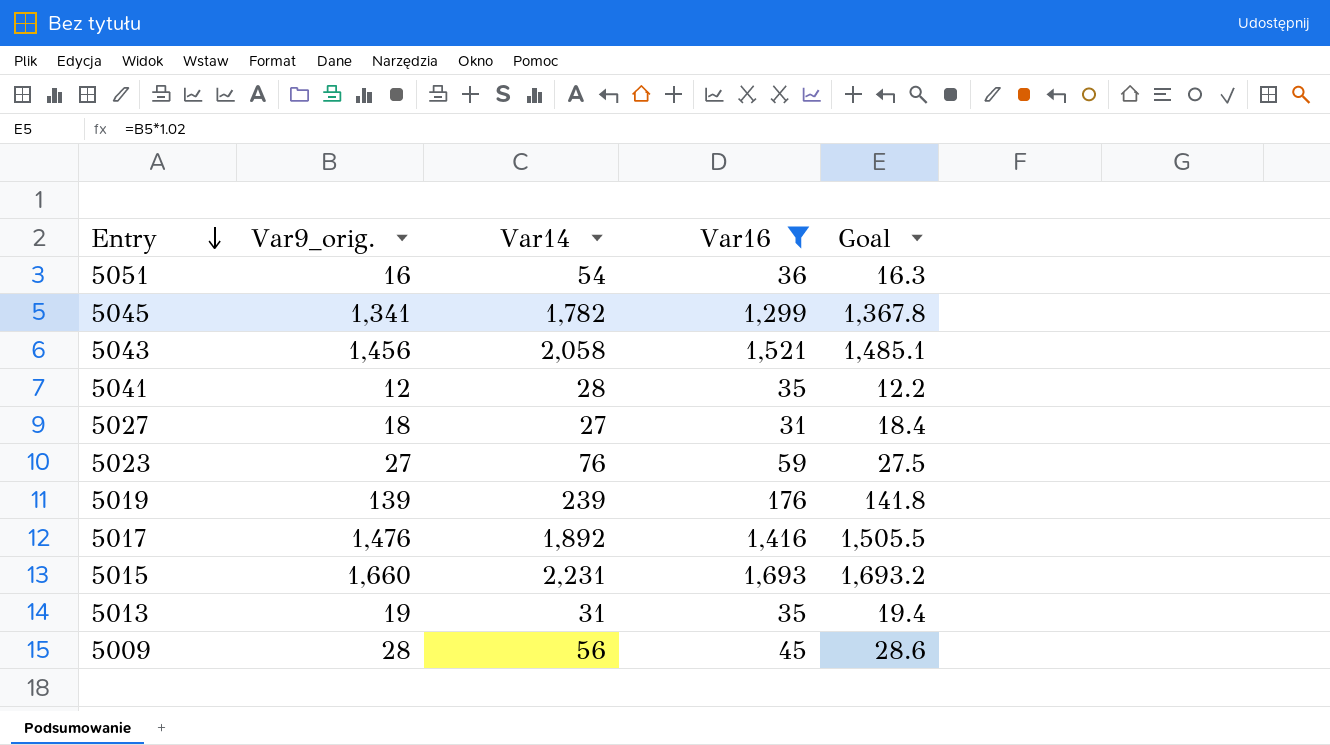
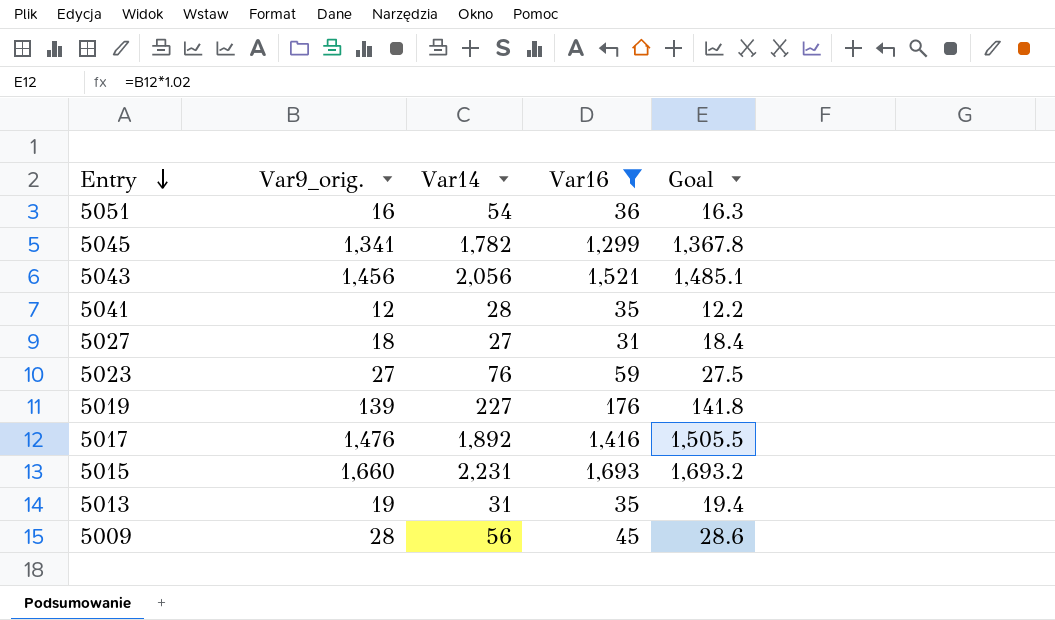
5043 | Var14: 2,058 -> 2,056
5019 | Var14: 239 -> 227

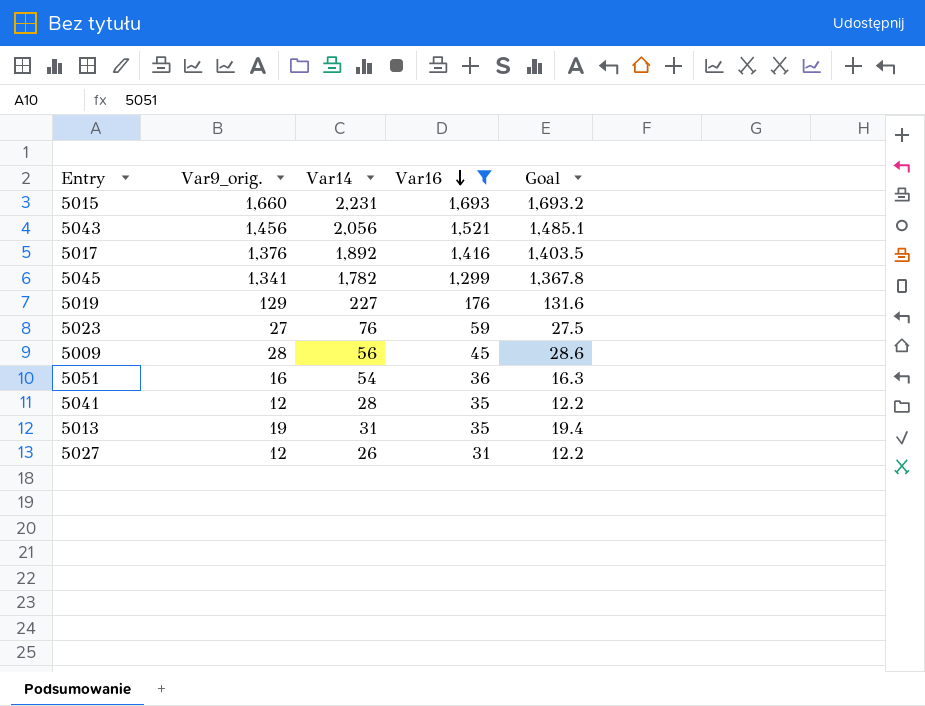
row order: Entry descending -> Var16 descending
5017 | Var9_orig.: 1,476 -> 1,376
5017 | Goal: 1,505.5 -> 1,403.5
5019 | Var9_orig.: 139 -> 129
5019 | Goal: 141.8 -> 131.6
5027 | Var9_orig.: 18 -> 12
5027 | Var14: 27 -> 26
5027 | Goal: 18.4 -> 12.2

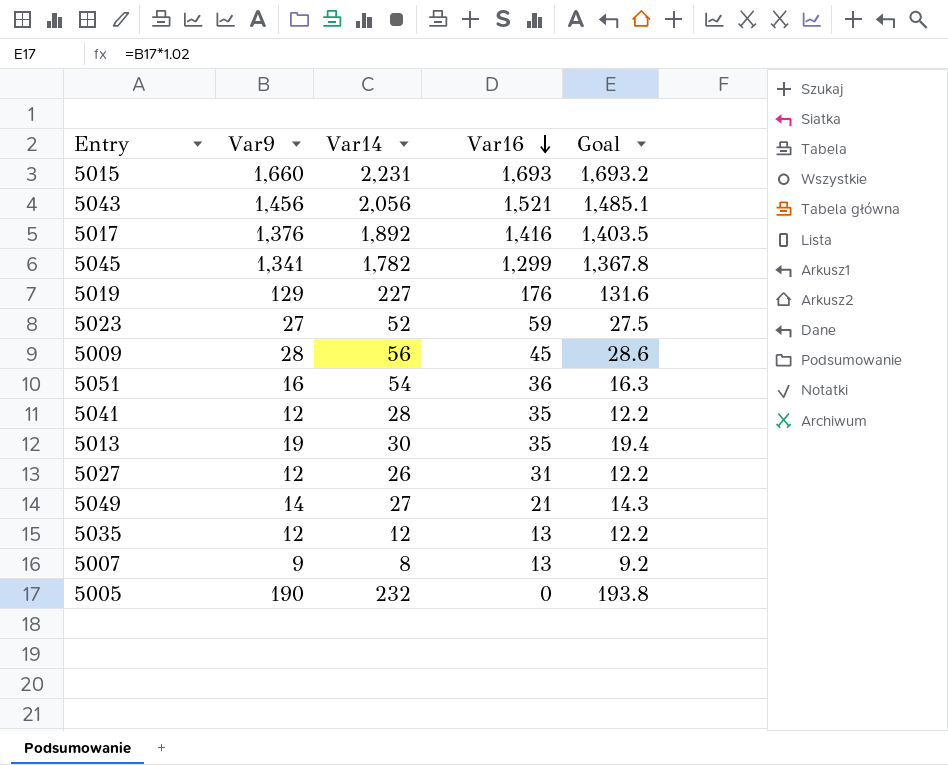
filter: Var16 >= 31 -> none
column name: Var9_orig. -> Var9
5023 | Var14: 76 -> 52
5013 | Var14: 31 -> 30

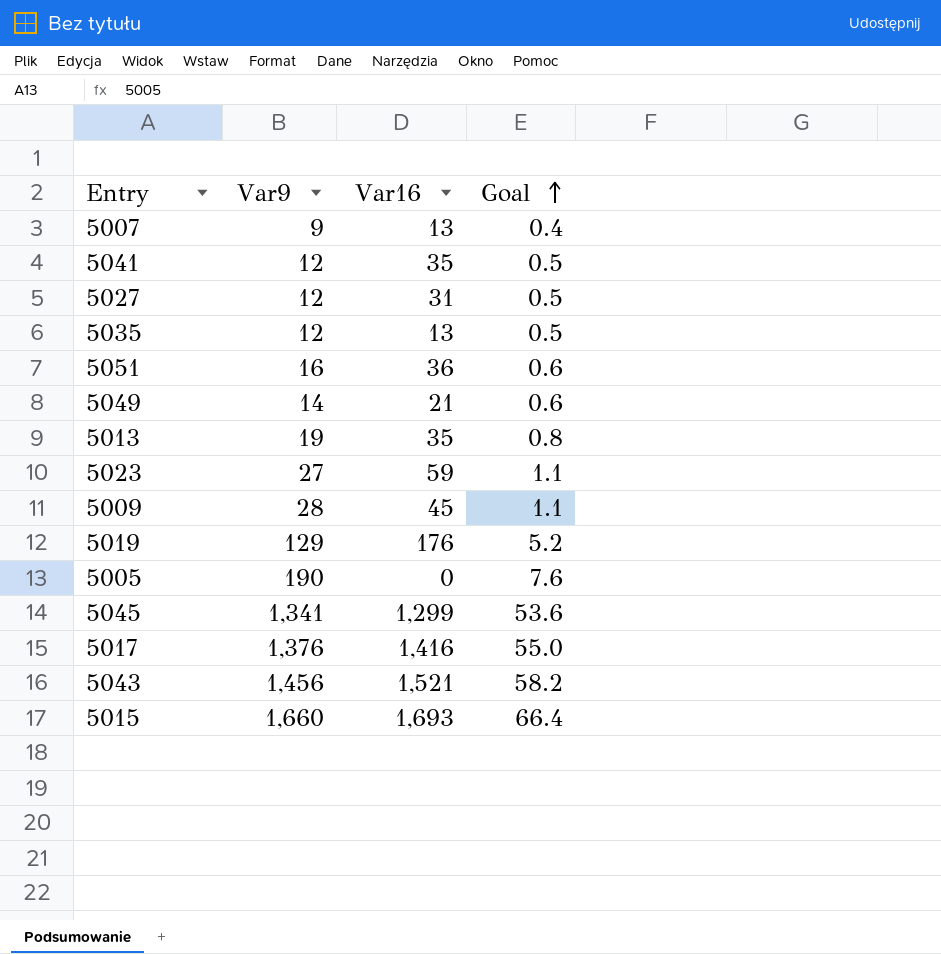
row order: Var16 descending -> Goal ascending
column Var14 | position: 3 -> none
column Goal | formula: [Var9] * 1.02 -> [Var9] * 0.04

